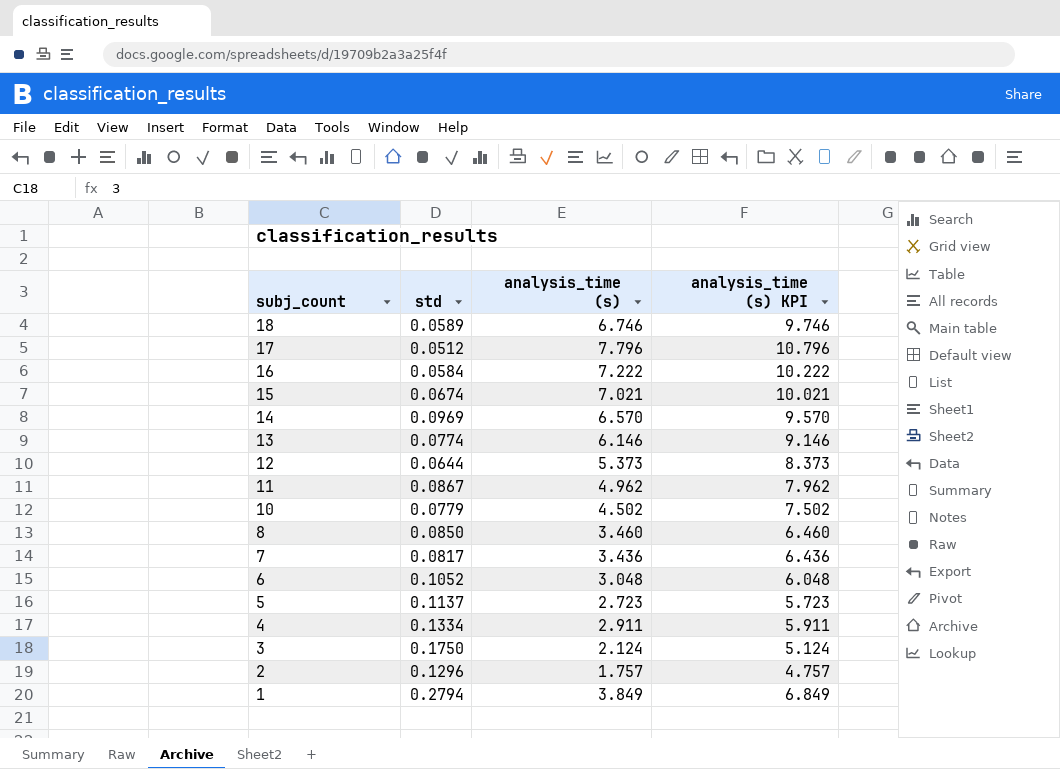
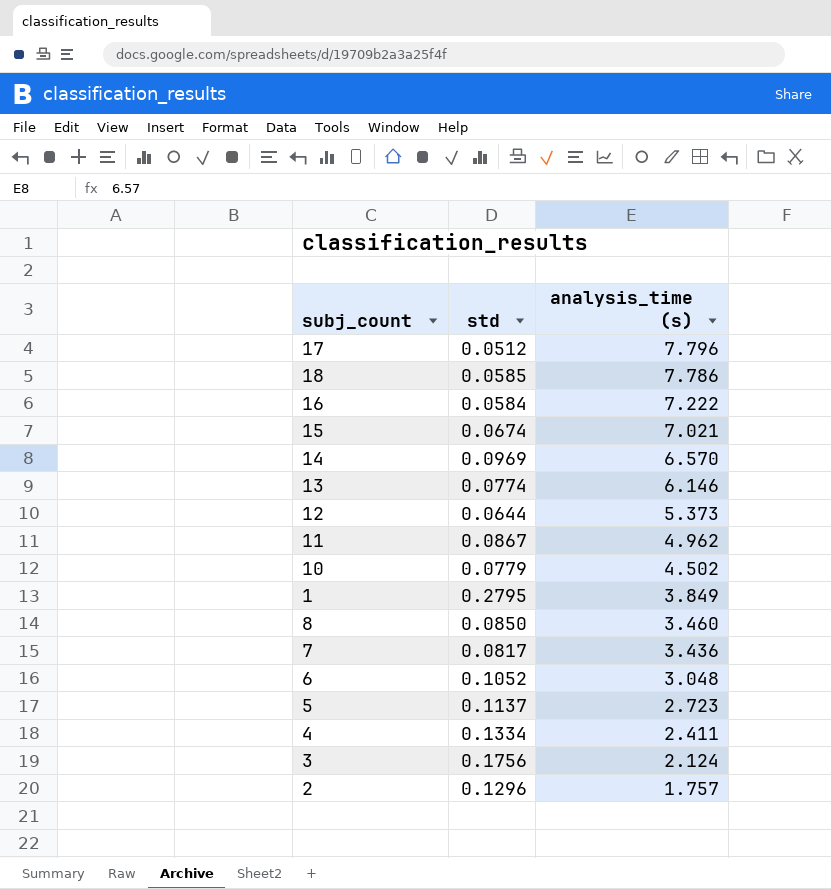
row order: subj_count descending -> analysis_time (s) descending
column analysis_time (s) KPI | formula: [analysis_time (s)] + 3 -> none
18 | std: 0.0589 -> 0.0585
18 | analysis_time (s): 6.746 -> 7.786
1 | std: 0.2794 -> 0.2795
4 | analysis_time (s): 2.911 -> 2.411
3 | std: 0.1750 -> 0.1756

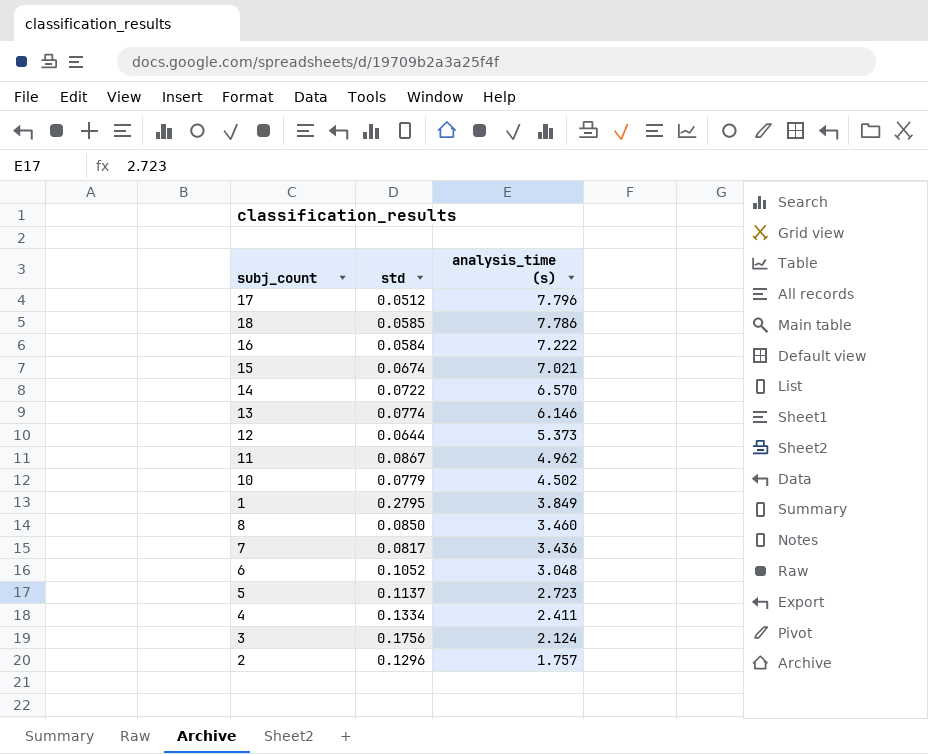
14 | std: 0.0969 -> 0.0722

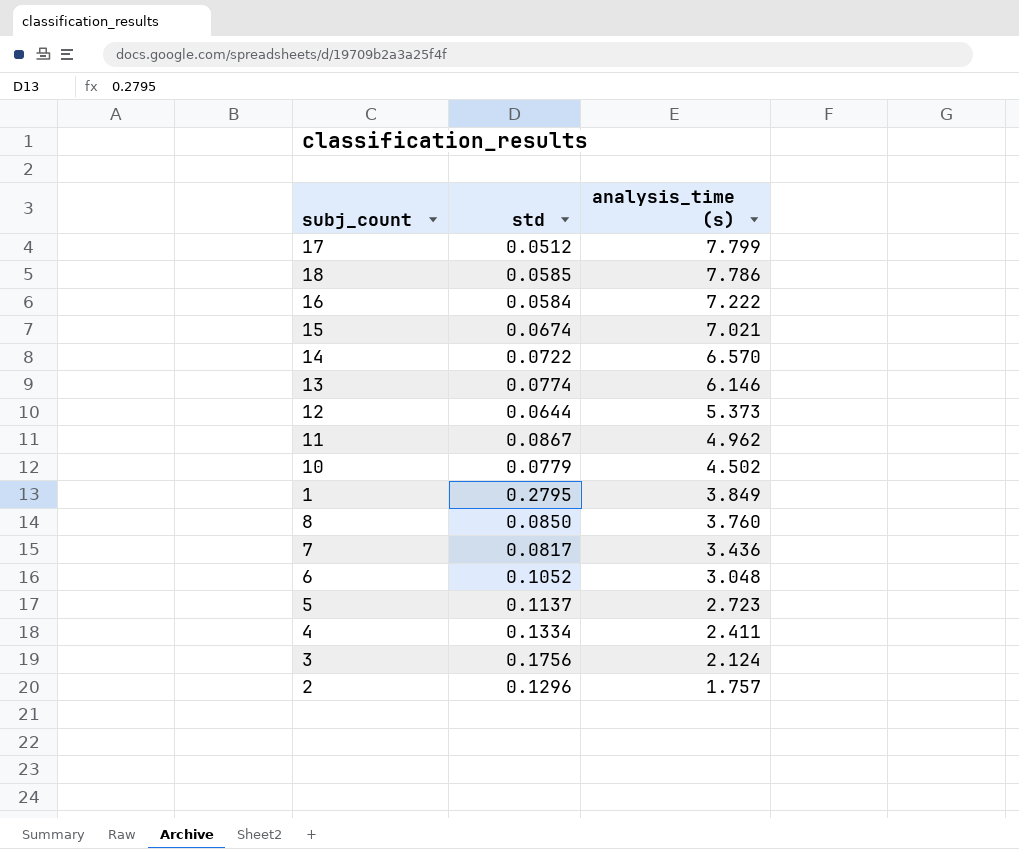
17 | analysis_time (s): 7.796 -> 7.799
8 | analysis_time (s): 3.460 -> 3.760

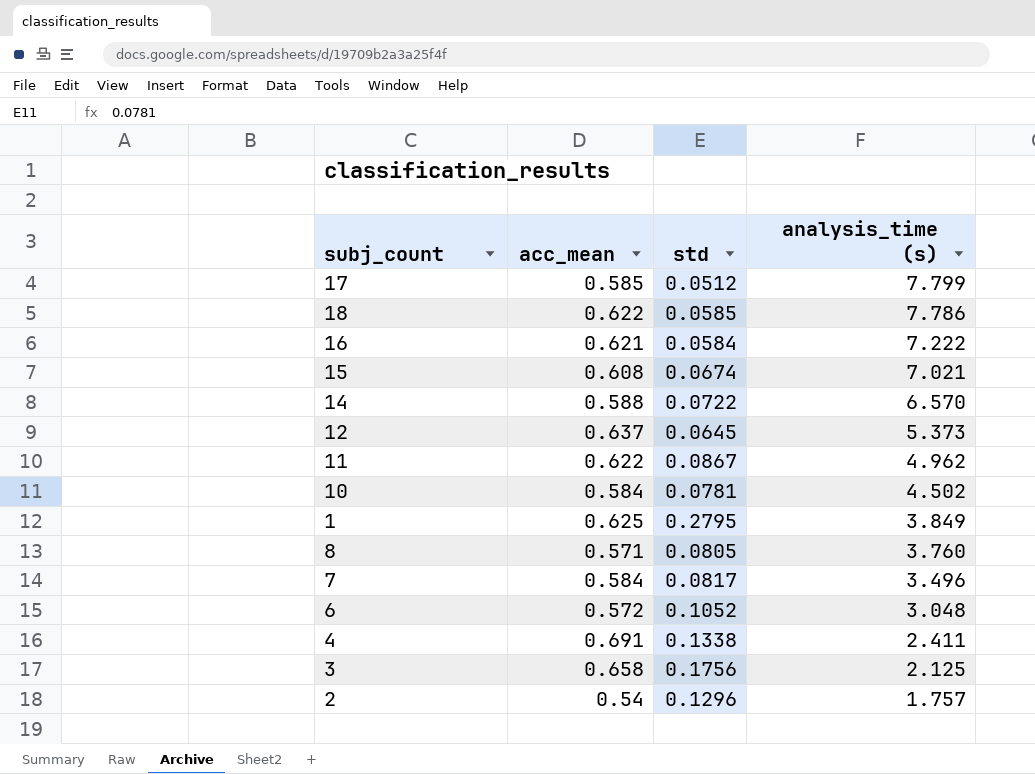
column acc_mean | position: none -> 2
row 13: 0.0774 | 6.146 -> none
row 5: 0.1137 | 2.723 -> none
12 | std: 0.0644 -> 0.0645
10 | std: 0.0779 -> 0.0781
8 | std: 0.0850 -> 0.0805
7 | analysis_time (s): 3.436 -> 3.496
4 | std: 0.1334 -> 0.1338
3 | analysis_time (s): 2.124 -> 2.125

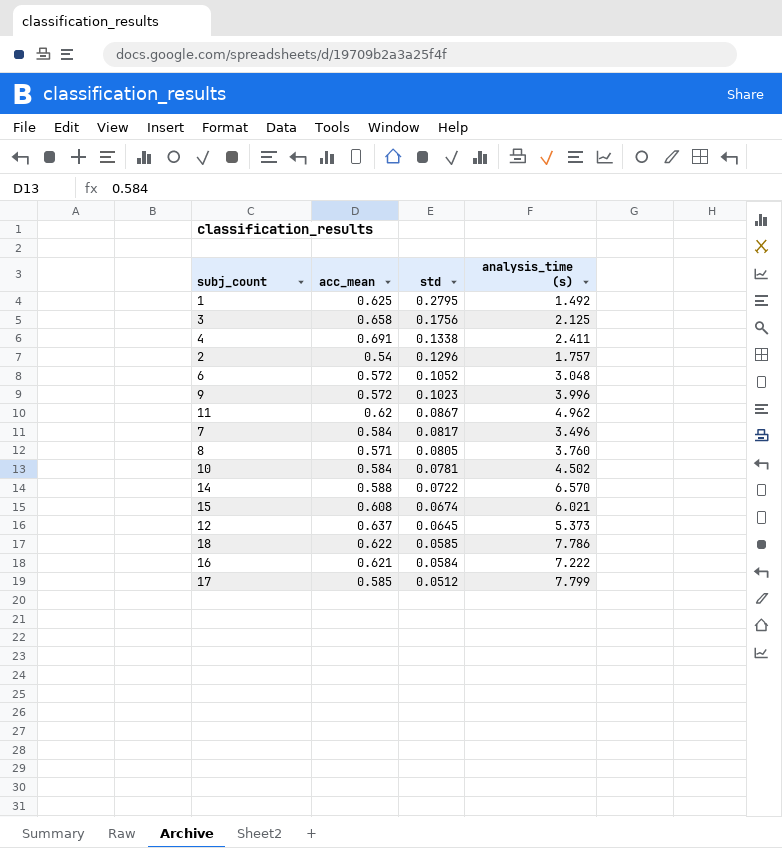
row order: analysis_time (s) descending -> std descending
1 | analysis_time (s): 3.849 -> 1.492
row 9: none -> 0.572 | 0.1023 | 3.996
11 | acc_mean: 0.622 -> 0.62
15 | analysis_time (s): 7.021 -> 6.021

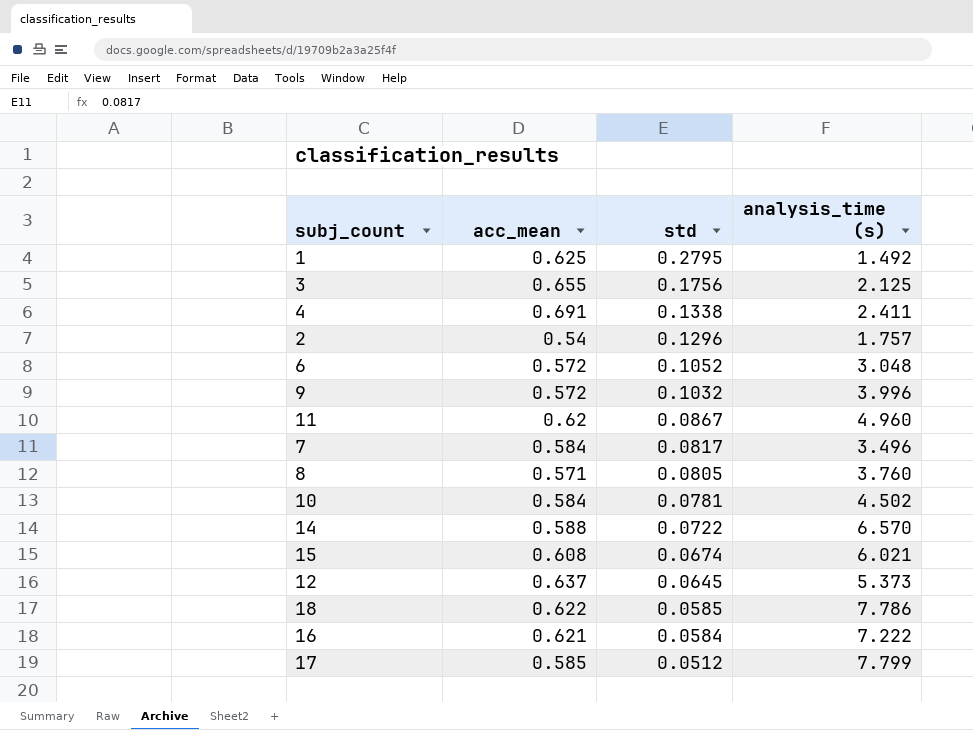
3 | acc_mean: 0.658 -> 0.655
9 | std: 0.1023 -> 0.1032
11 | analysis_time (s): 4.962 -> 4.960

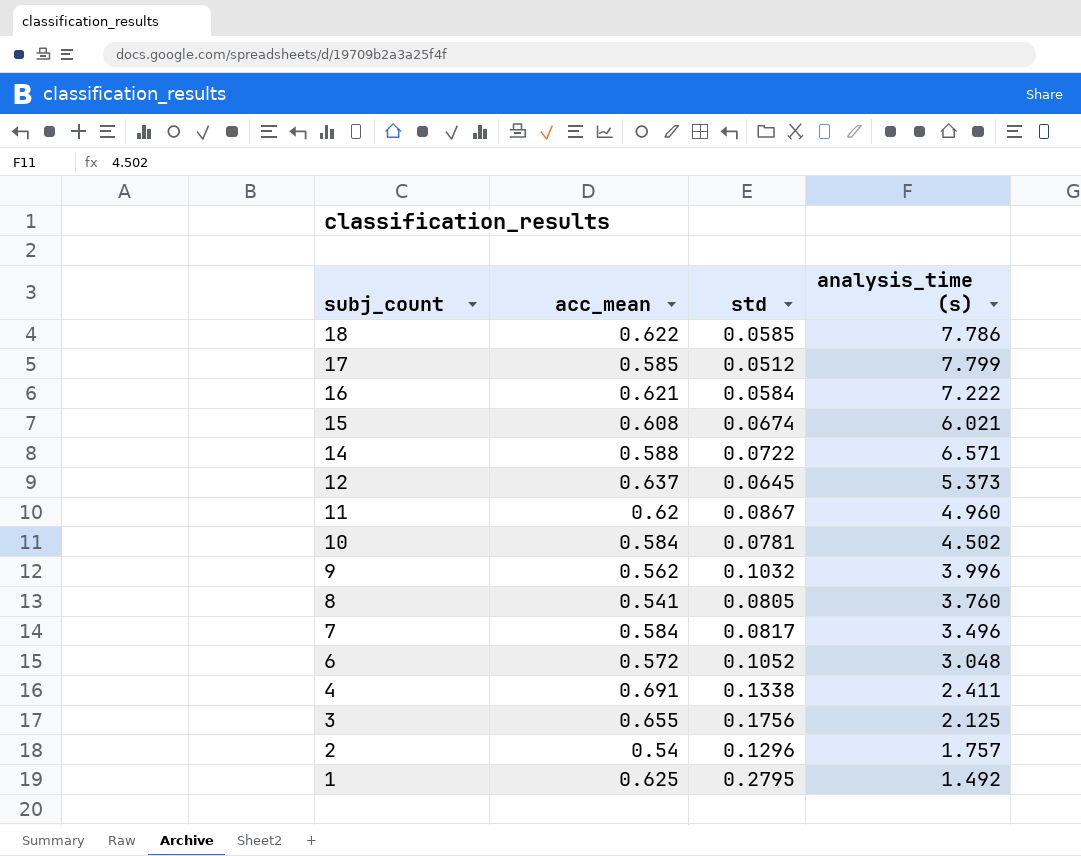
row order: std descending -> subj_count descending
14 | analysis_time (s): 6.570 -> 6.571
9 | acc_mean: 0.572 -> 0.562
8 | acc_mean: 0.571 -> 0.541

